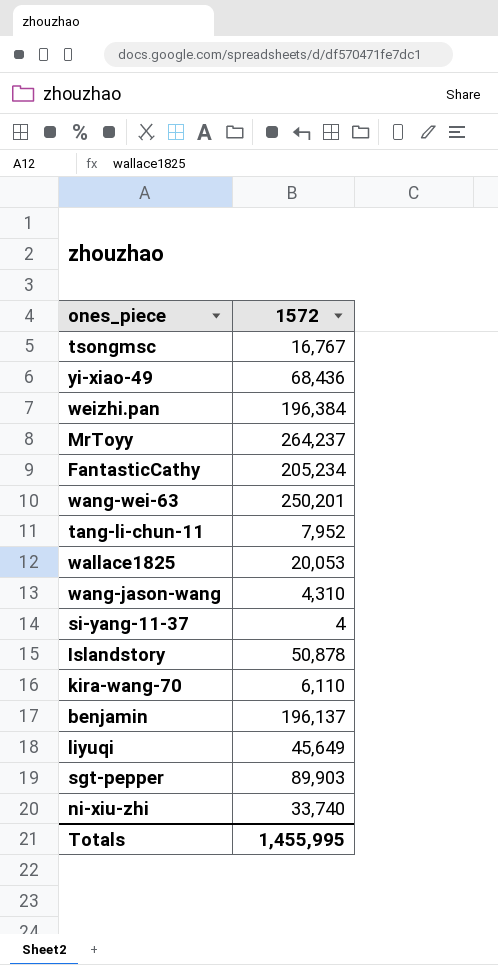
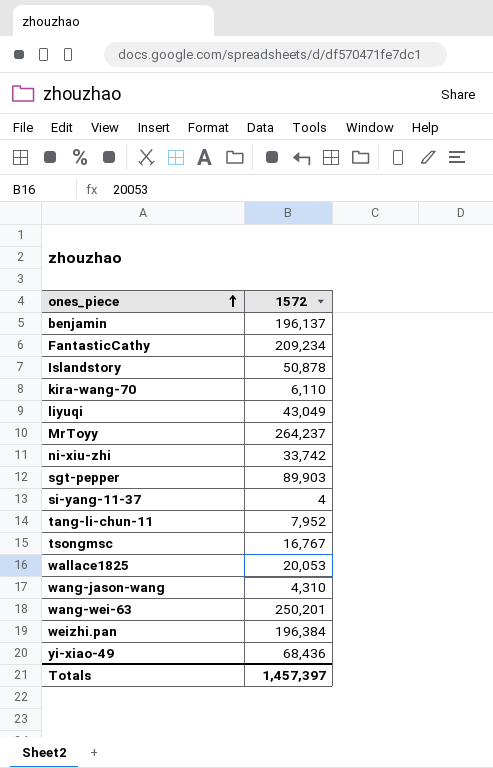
row order: none -> ones_piece ascending
FantasticCathy | 1572: 205,234 -> 209,234
liyuqi | 1572: 45,649 -> 43,049
ni-xiu-zhi | 1572: 33,740 -> 33,742
Totals | 1572: 1,455,995 -> 1,457,397

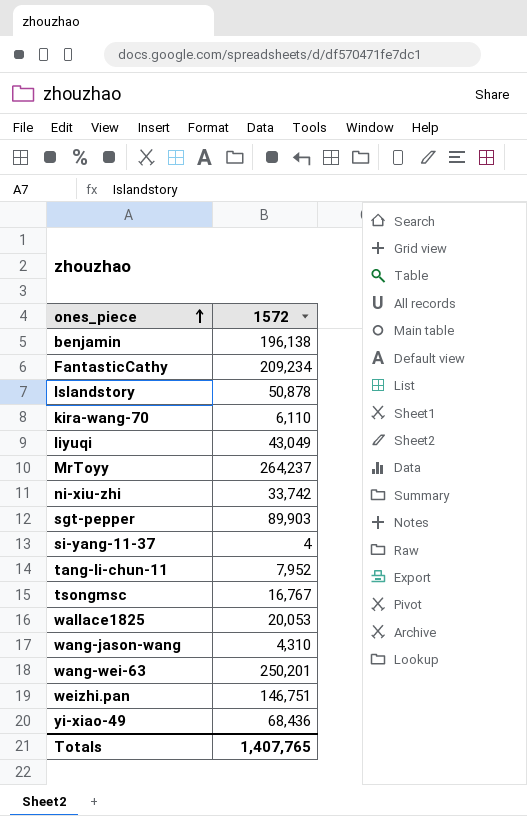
benjamin | 1572: 196,137 -> 196,138
weizhi.pan | 1572: 196,384 -> 146,751
Totals | 1572: 1,457,397 -> 1,407,765

